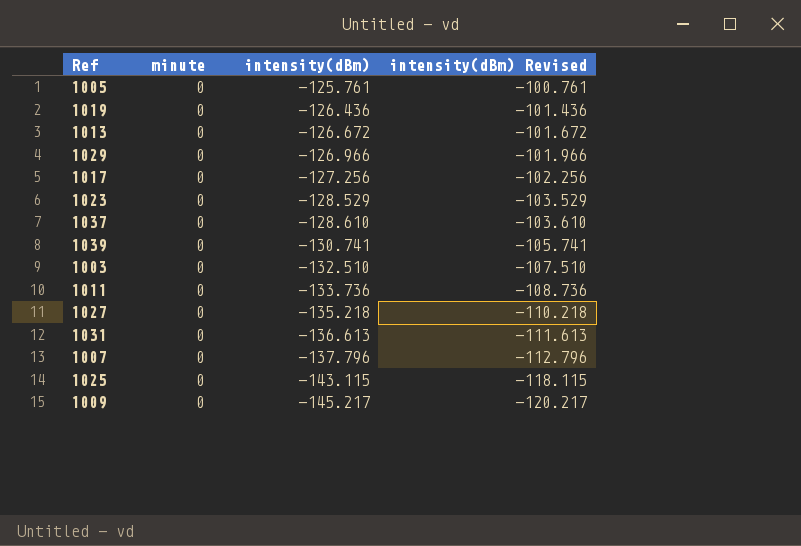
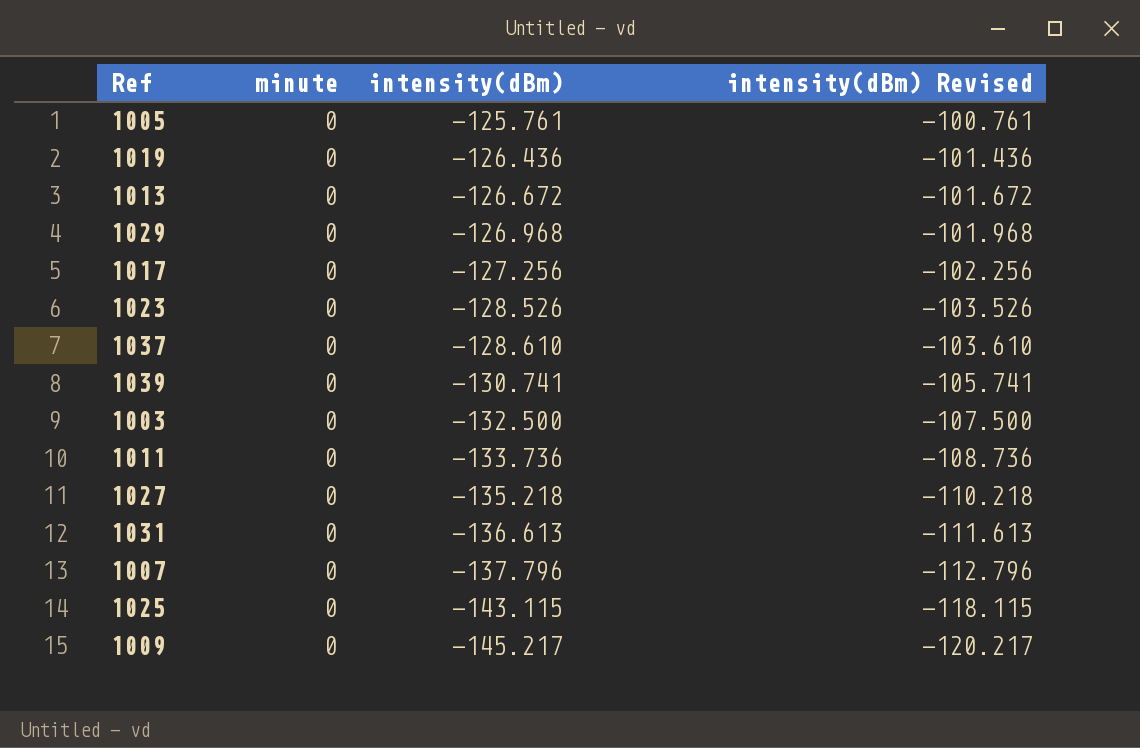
1029 | intensity(dBm): -126.966 -> -126.968
1029 | intensity(dBm) Revised: -101.966 -> -101.968
1023 | intensity(dBm): -128.529 -> -128.526
1023 | intensity(dBm) Revised: -103.529 -> -103.526
1003 | intensity(dBm): -132.510 -> -132.500
1003 | intensity(dBm) Revised: -107.510 -> -107.500

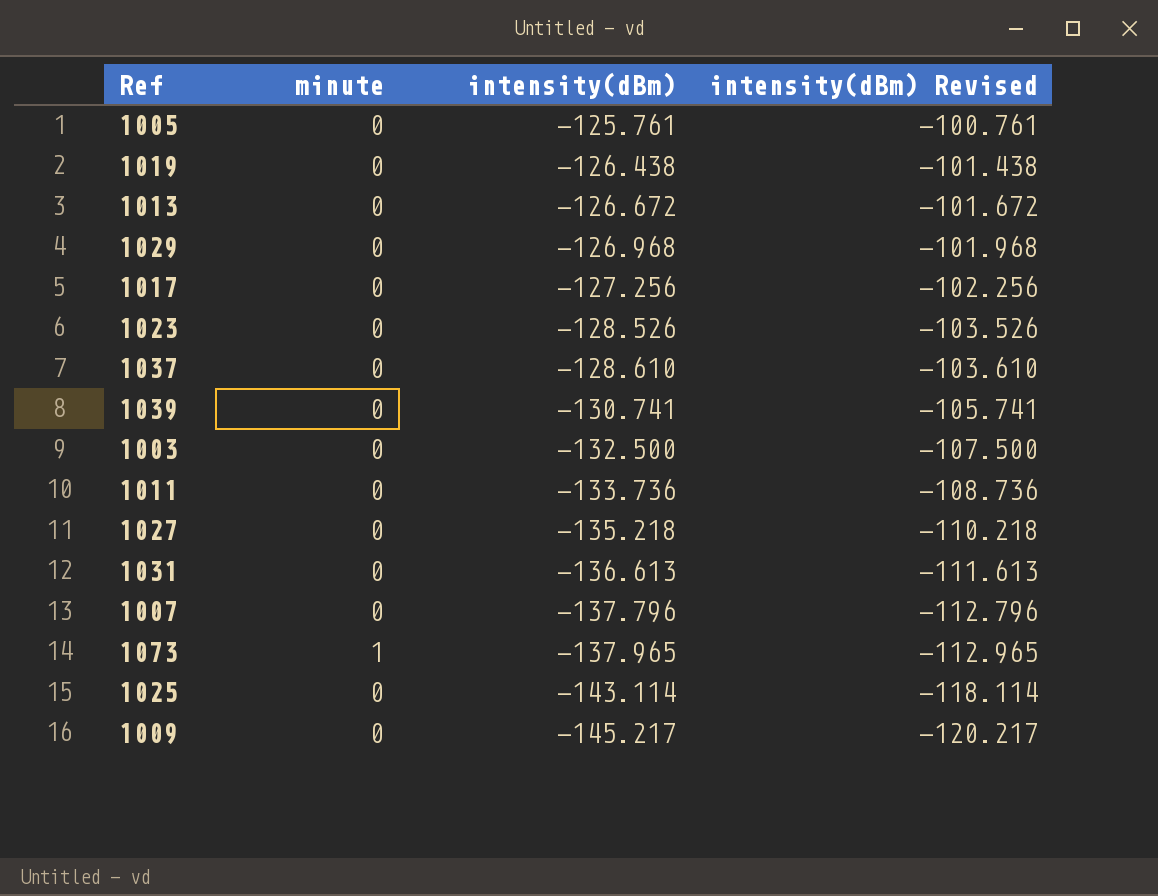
1019 | intensity(dBm): -126.436 -> -126.438
1019 | intensity(dBm) Revised: -101.436 -> -101.438
row 1073: none -> 1 | -137.965 | -112.965
1025 | intensity(dBm): -143.115 -> -143.114
1025 | intensity(dBm) Revised: -118.115 -> -118.114

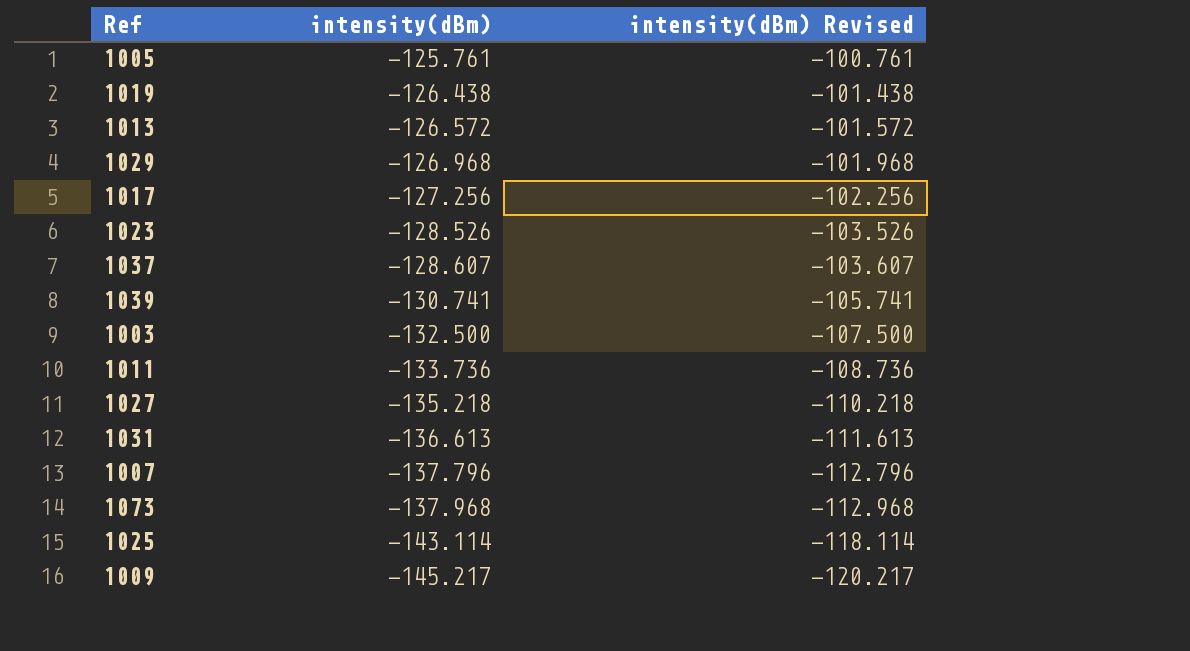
column minute | position: 2 -> none
1013 | intensity(dBm): -126.672 -> -126.572
1013 | intensity(dBm) Revised: -101.672 -> -101.572
1037 | intensity(dBm): -128.610 -> -128.607
1037 | intensity(dBm) Revised: -103.610 -> -103.607
1073 | intensity(dBm): -137.965 -> -137.968
1073 | intensity(dBm) Revised: -112.965 -> -112.968

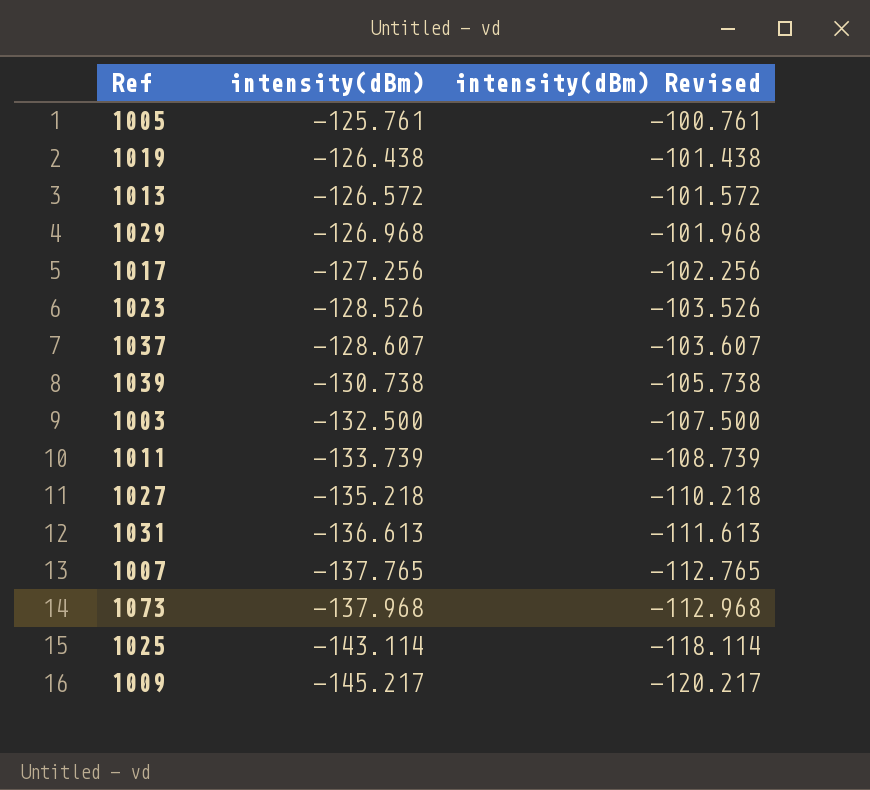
1039 | intensity(dBm): -130.741 -> -130.738
1039 | intensity(dBm) Revised: -105.741 -> -105.738
1011 | intensity(dBm): -133.736 -> -133.739
1011 | intensity(dBm) Revised: -108.736 -> -108.739
1007 | intensity(dBm): -137.796 -> -137.765
1007 | intensity(dBm) Revised: -112.796 -> -112.765

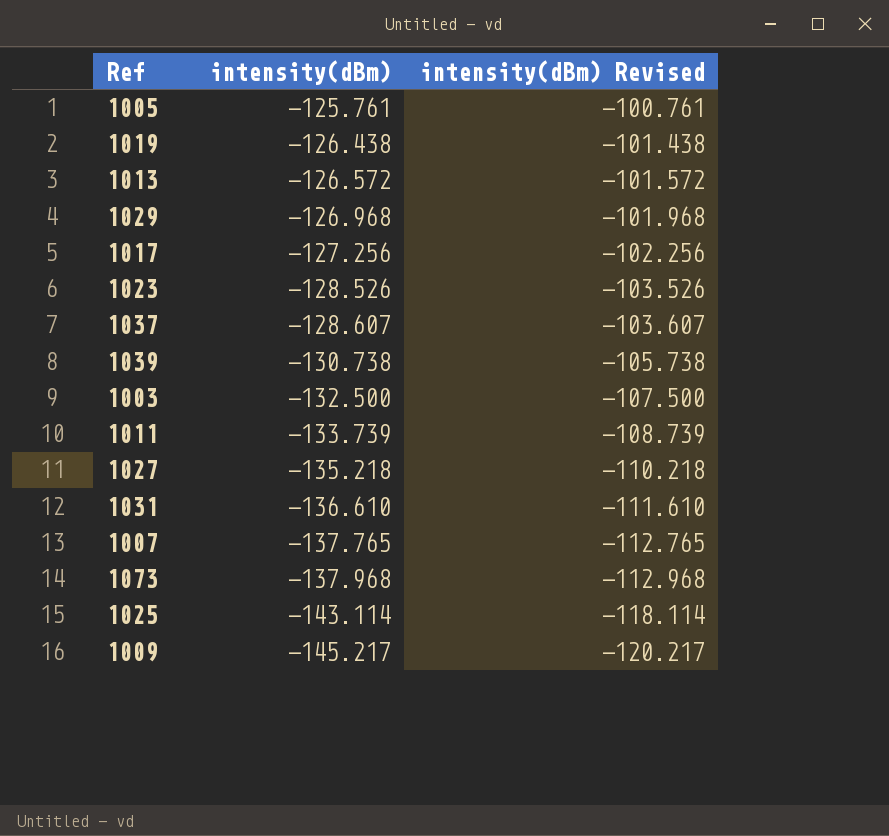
1031 | intensity(dBm): -136.613 -> -136.610
1031 | intensity(dBm) Revised: -111.613 -> -111.610

